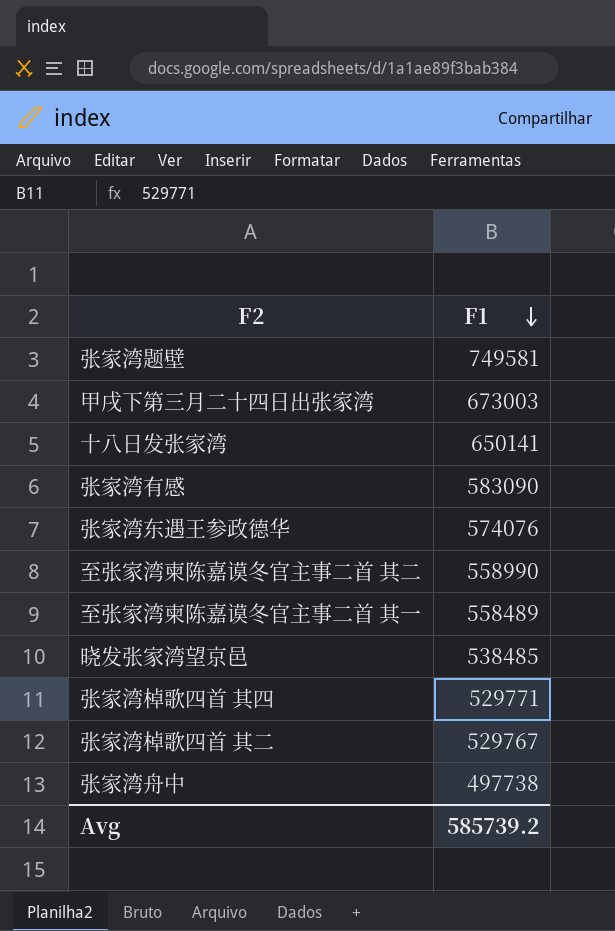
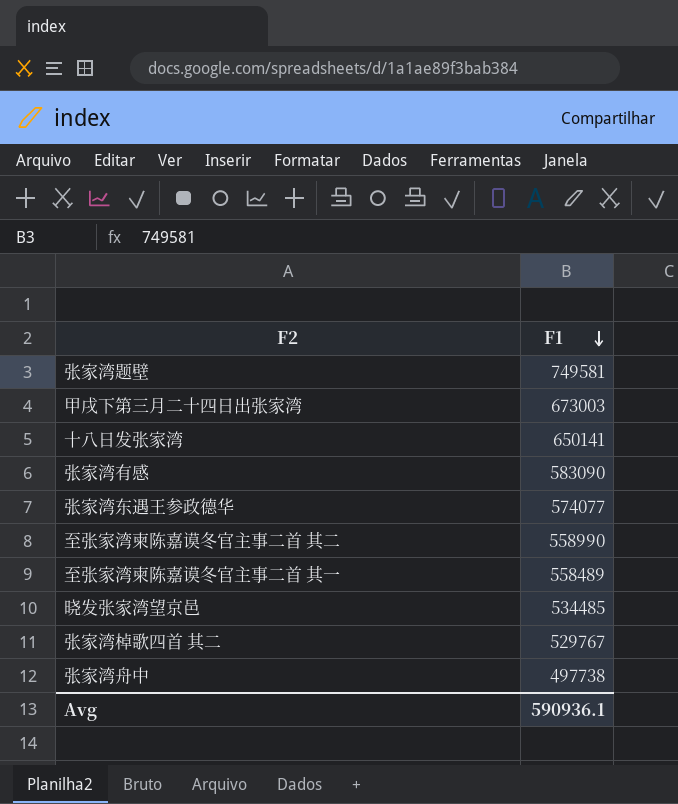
row 张家湾棹歌四首 其四: 529771 -> none
张家湾东遇王参政德华 | F1: 574076 -> 574077
晓发张家湾望京邑 | F1: 538485 -> 534485
Avg | F1: 585739.2 -> 590936.1

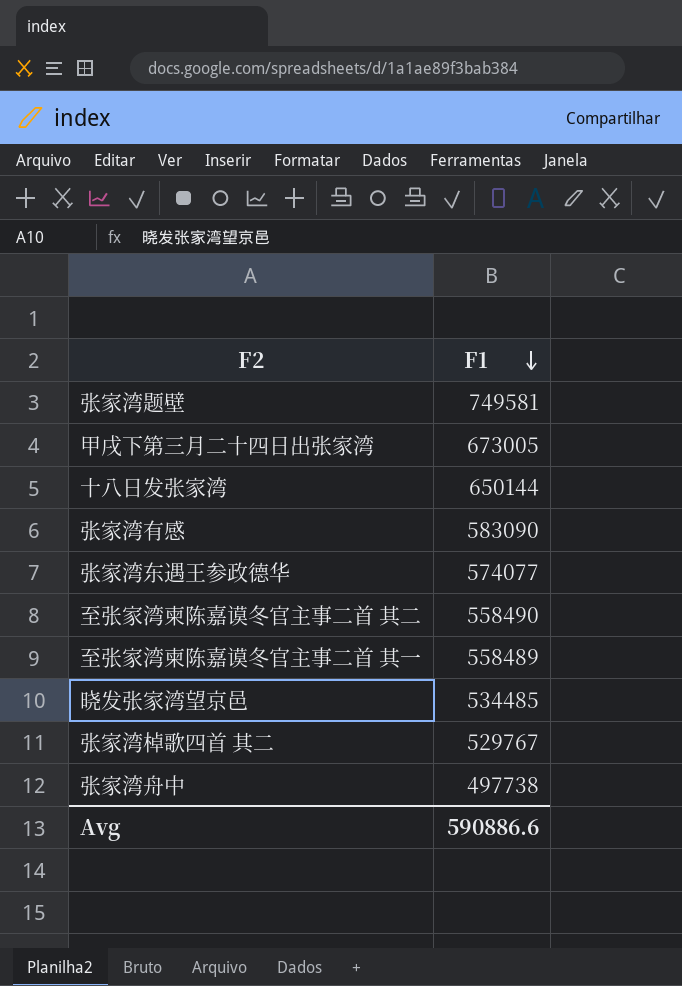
甲戌下第三月二十四日出张家湾 | F1: 673003 -> 673005
十八日发张家湾 | F1: 650141 -> 650144
至张家湾柬陈嘉谟冬官主事二首 其二 | F1: 558990 -> 558490
Avg | F1: 590936.1 -> 590886.6

